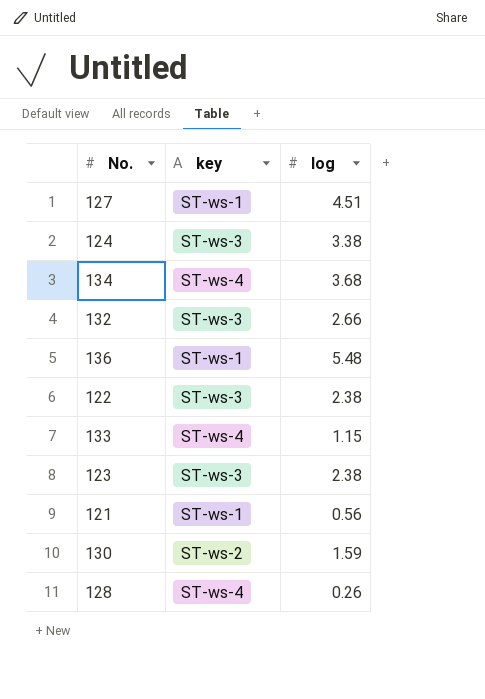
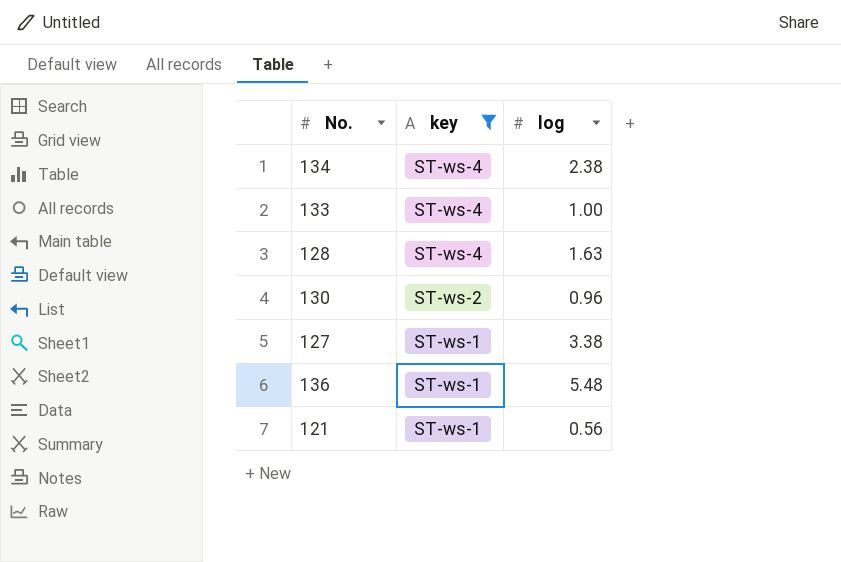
filter: none -> key != ST-ws-3
row order: none -> key descending
134 | log: 3.68 -> 2.38
133 | log: 1.15 -> 1.00
128 | log: 0.26 -> 1.63
130 | log: 1.59 -> 0.96
127 | log: 4.51 -> 3.38

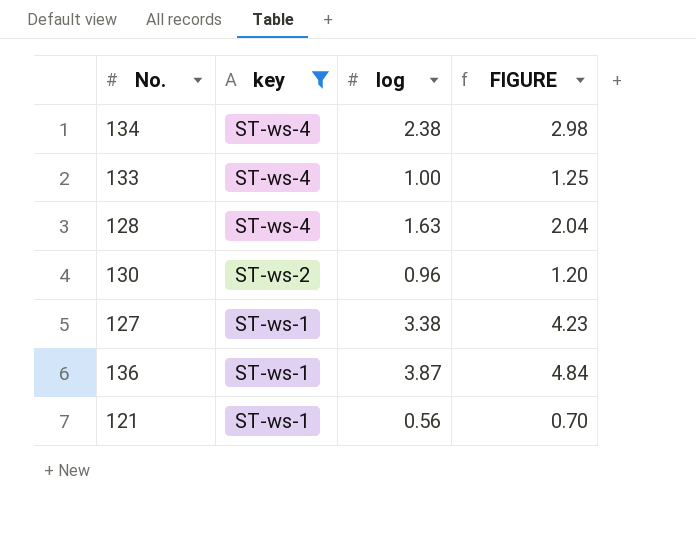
column FIGURE | formula: none -> [log] * 1.25
136 | log: 5.48 -> 3.87

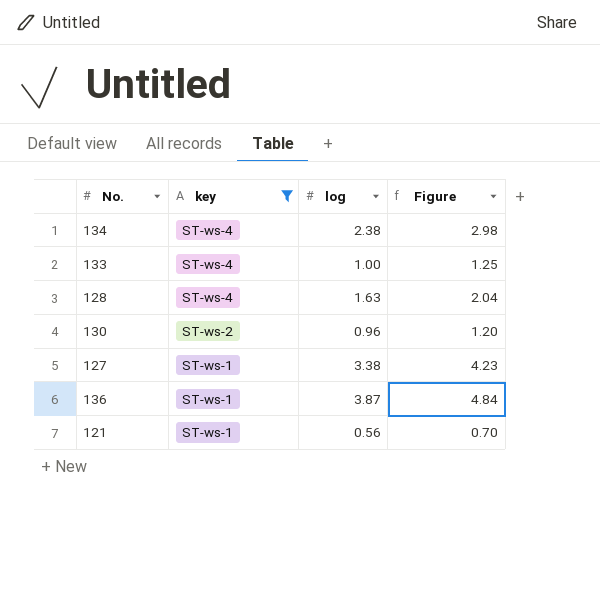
column name: FIGURE -> Figure

